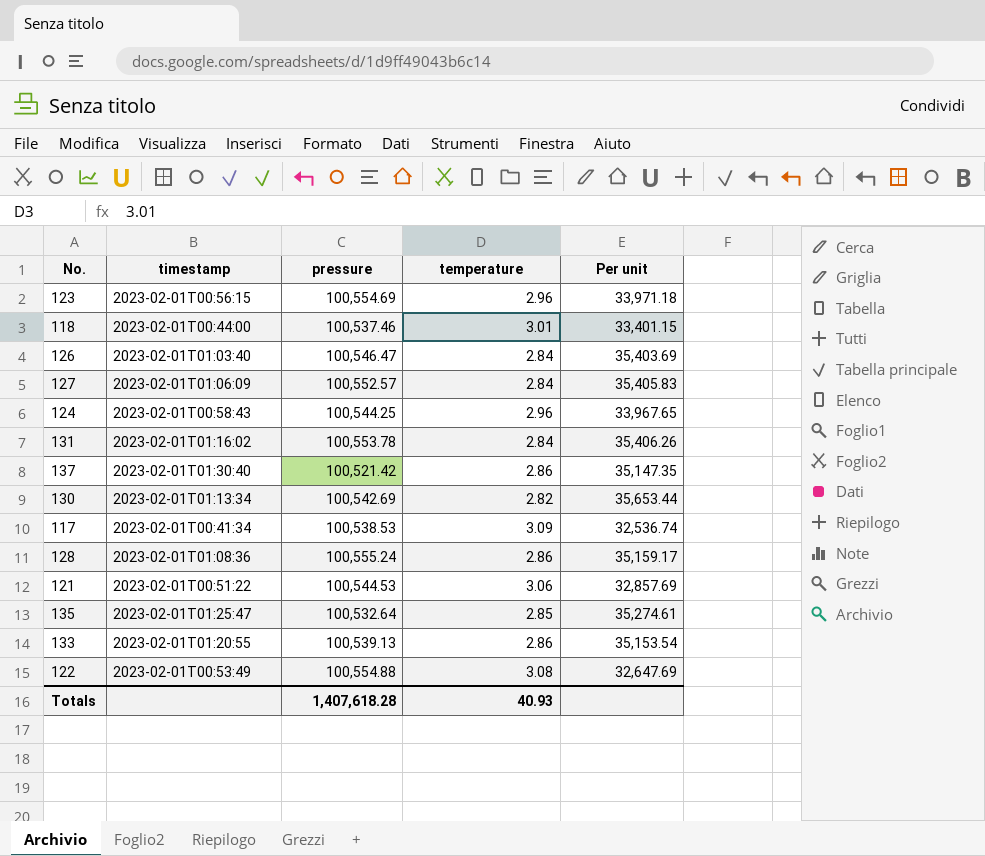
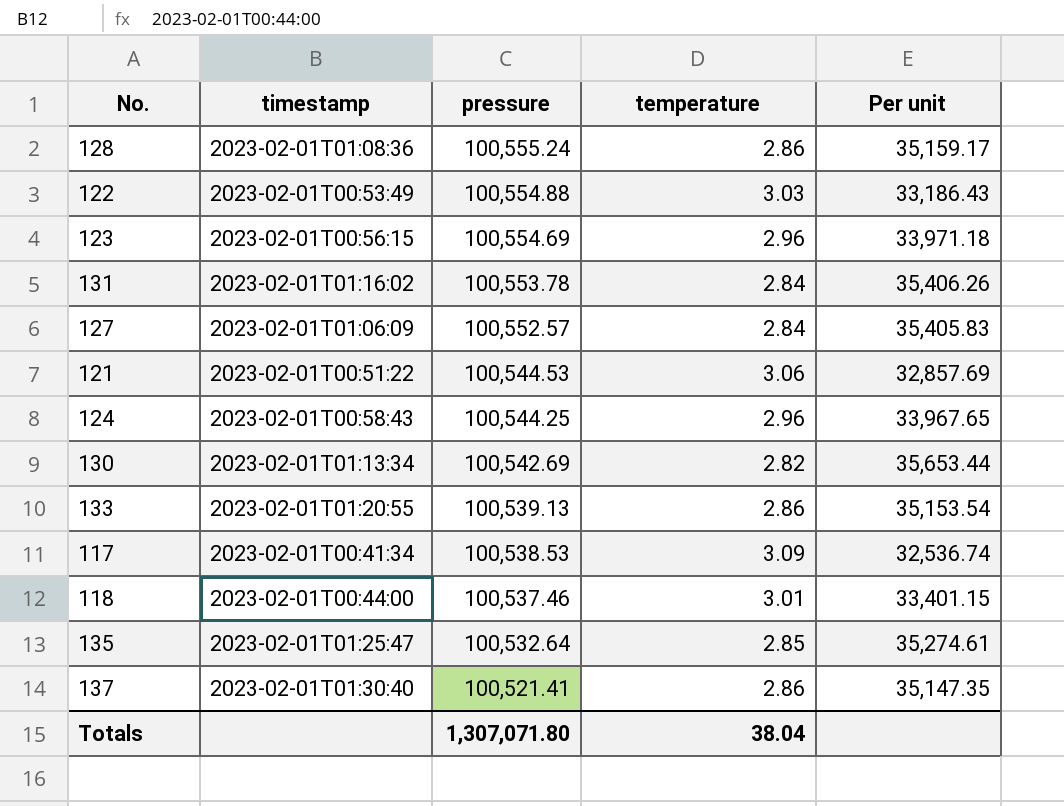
row order: none -> pressure descending
row 126: 2023-02-01T01:03:40 | 100,546.47 | 2.84 | 35,403.69 -> none
122 | temperature: 3.08 -> 3.03
122 | Per unit: 32,647.69 -> 33,186.43
137 | pressure: 100,521.42 -> 100,521.41
Totals | pressure: 1,407,618.28 -> 1,307,071.80
Totals | temperature: 40.93 -> 38.04

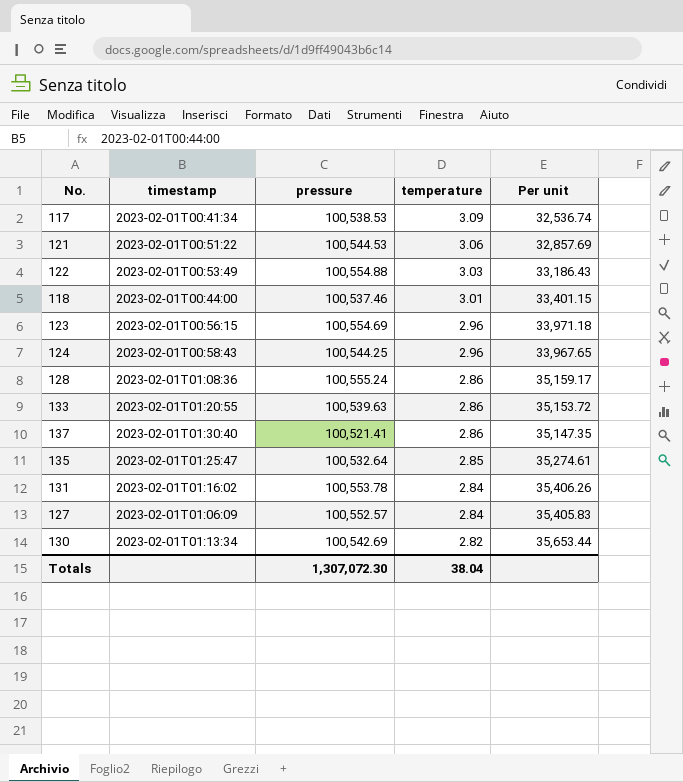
row order: pressure descending -> temperature descending
133 | pressure: 100,539.13 -> 100,539.63
133 | Per unit: 35,153.54 -> 35,153.72
Totals | pressure: 1,307,071.80 -> 1,307,072.30

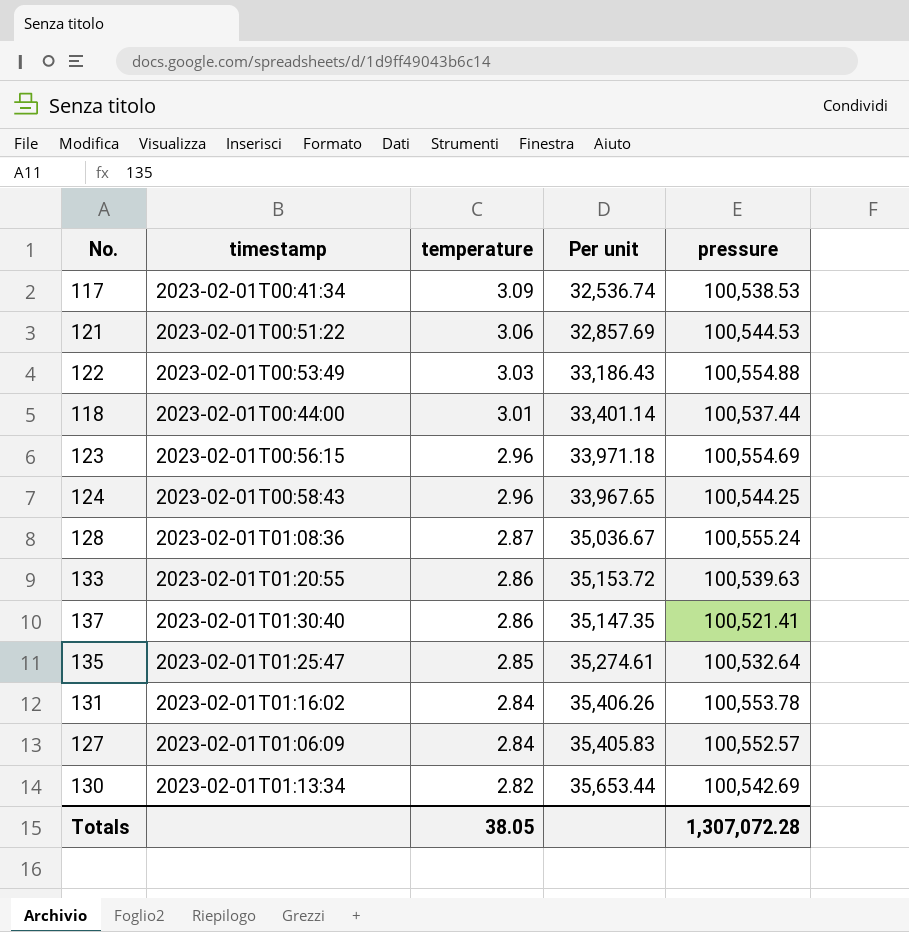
column pressure | position: 3 -> 5
118 | Per unit: 33,401.15 -> 33,401.14
118 | pressure: 100,537.46 -> 100,537.44
128 | temperature: 2.86 -> 2.87
128 | Per unit: 35,159.17 -> 35,036.67
Totals | temperature: 38.04 -> 38.05
Totals | pressure: 1,307,072.30 -> 1,307,072.28

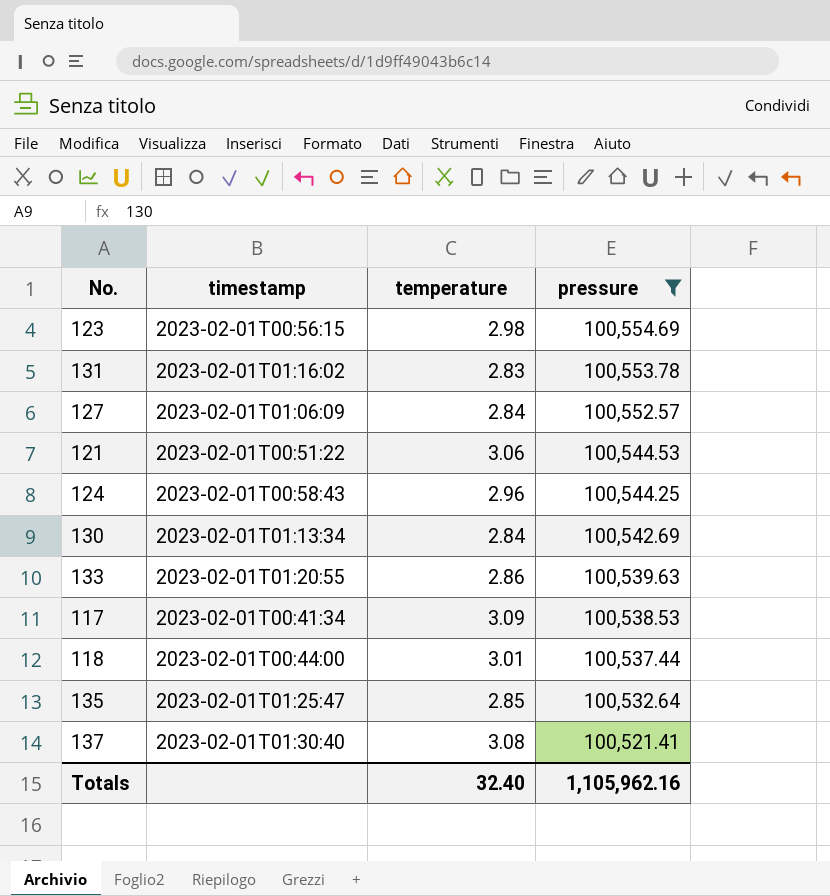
filter: none -> pressure <= 100,554.69
row order: temperature descending -> pressure descending
column Per unit | formula: [pressure] / [temperature] -> none
123 | temperature: 2.96 -> 2.98
131 | temperature: 2.84 -> 2.83
130 | temperature: 2.82 -> 2.84
137 | temperature: 2.86 -> 3.08
Totals | temperature: 38.05 -> 32.40
Totals | pressure: 1,307,072.28 -> 1,105,962.16

